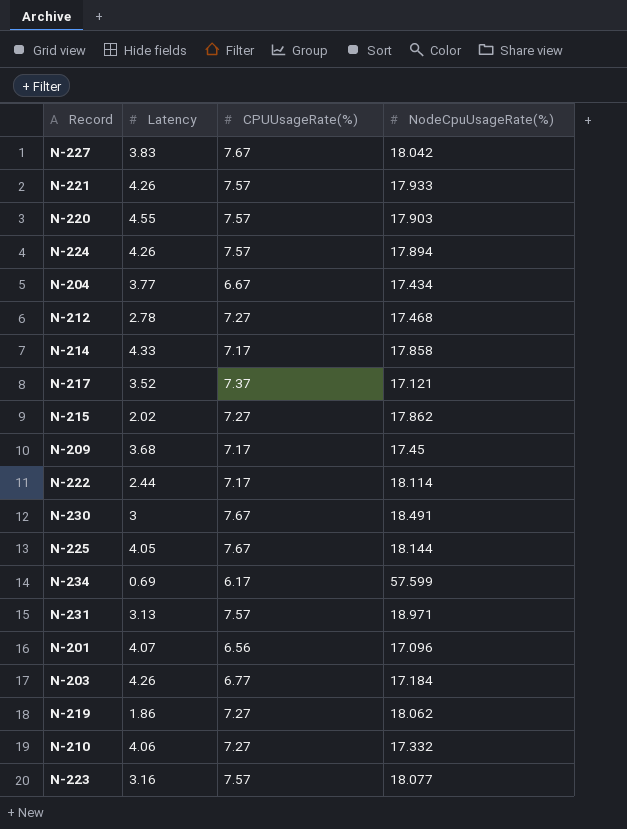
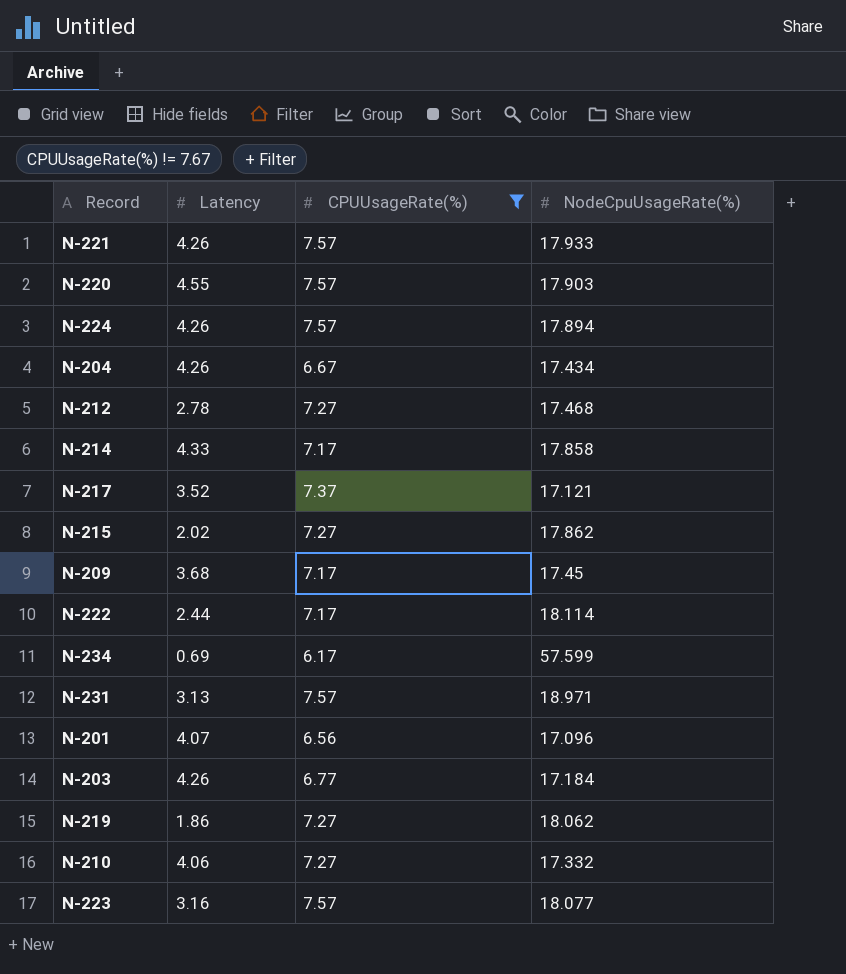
filter: none -> CPUUsageRate(%) != 7.67
N-204 | Latency: 3.77 -> 4.26

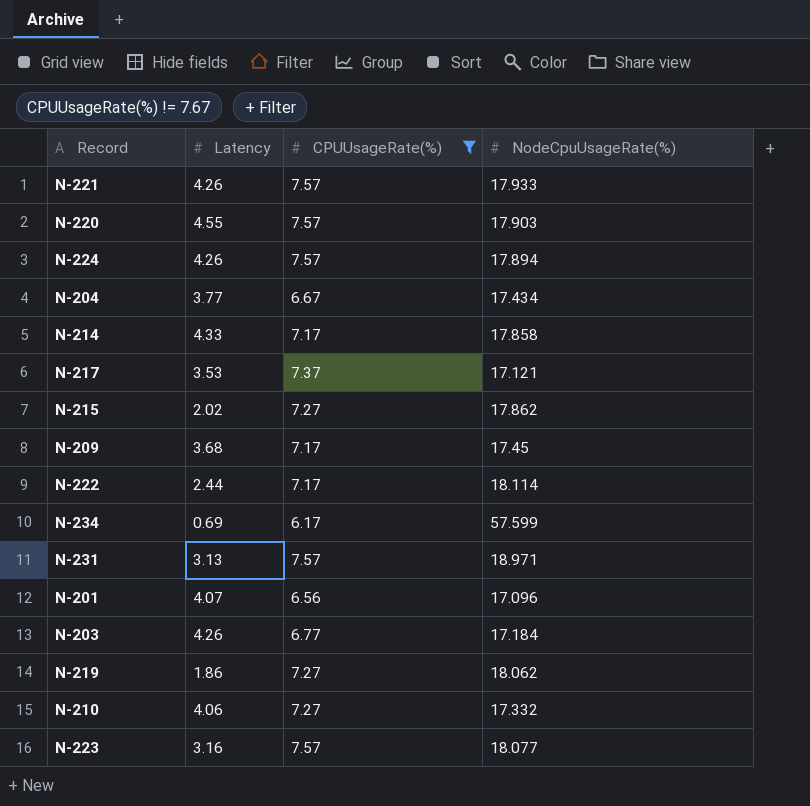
row N-212: 2.78 | 7.27 | 17.468 -> none
N-204 | Latency: 4.26 -> 3.77
N-217 | Latency: 3.52 -> 3.53

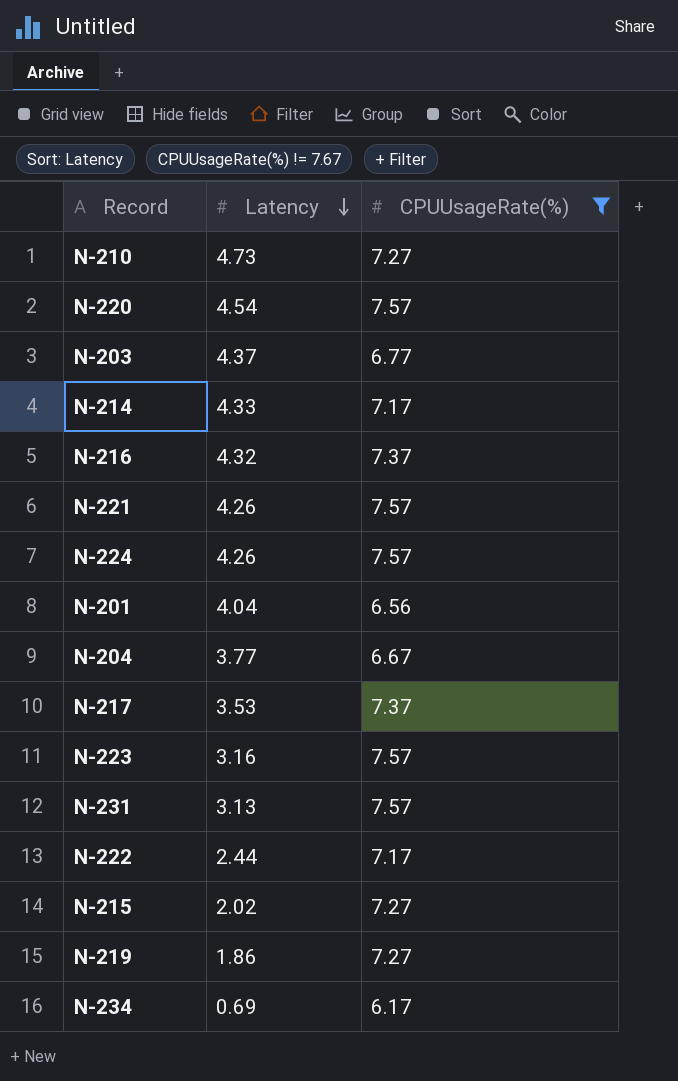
row order: none -> Latency descending
column NodeCpuUsageRate(%) | position: 4 -> none
row N-209: 3.68 | 7.17 | 17.45 -> none
N-210 | Latency: 4.06 -> 4.73
N-220 | Latency: 4.55 -> 4.54
N-203 | Latency: 4.26 -> 4.37
row N-216: none -> 4.32 | 7.37
N-201 | Latency: 4.07 -> 4.04

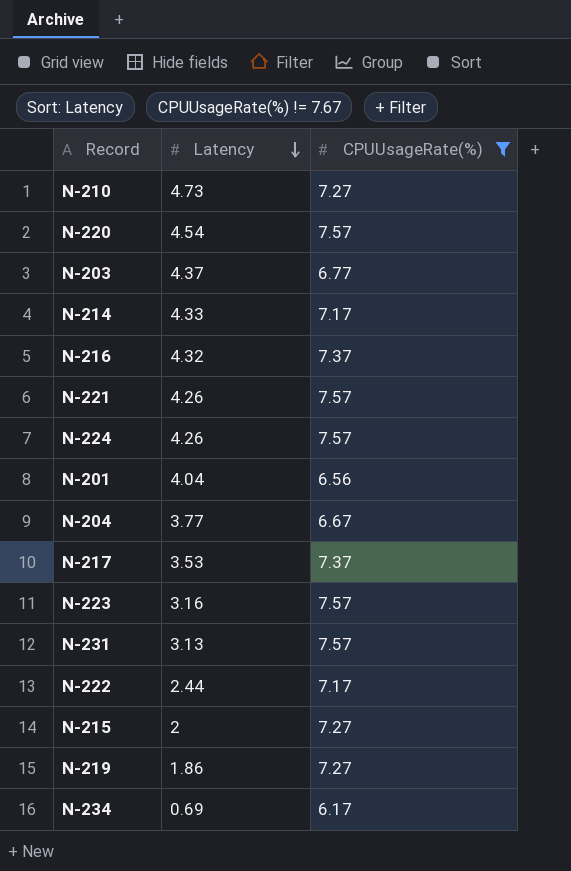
N-215 | Latency: 2.02 -> 2

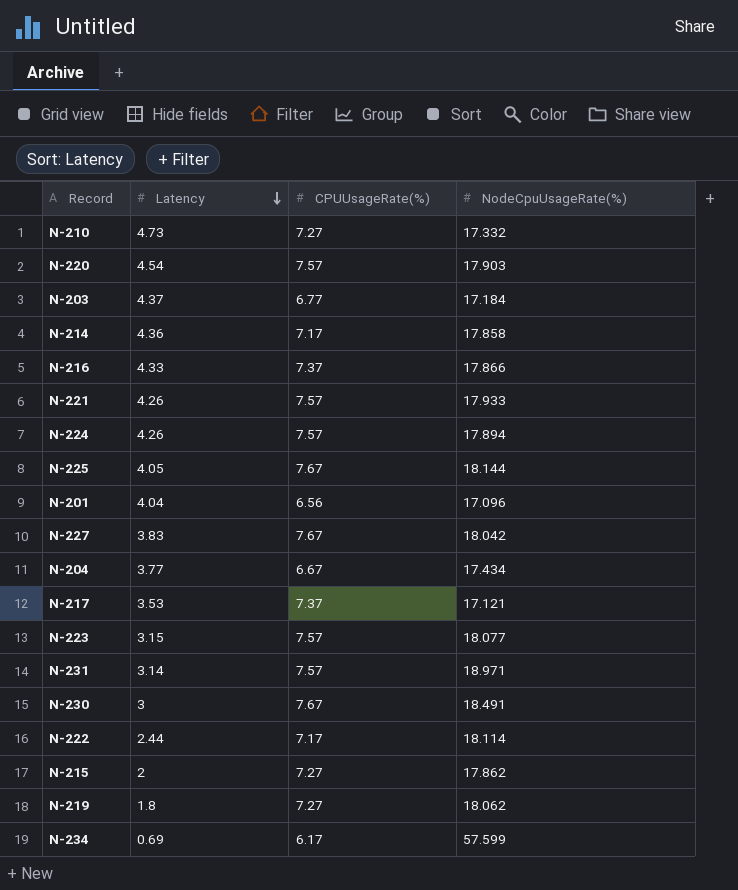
filter: CPUUsageRate(%) != 7.67 -> none
column NodeCpuUsageRate(%) | position: none -> 4
N-214 | Latency: 4.33 -> 4.36
N-216 | Latency: 4.32 -> 4.33
N-223 | Latency: 3.16 -> 3.15
N-231 | Latency: 3.13 -> 3.14
N-219 | Latency: 1.86 -> 1.8

